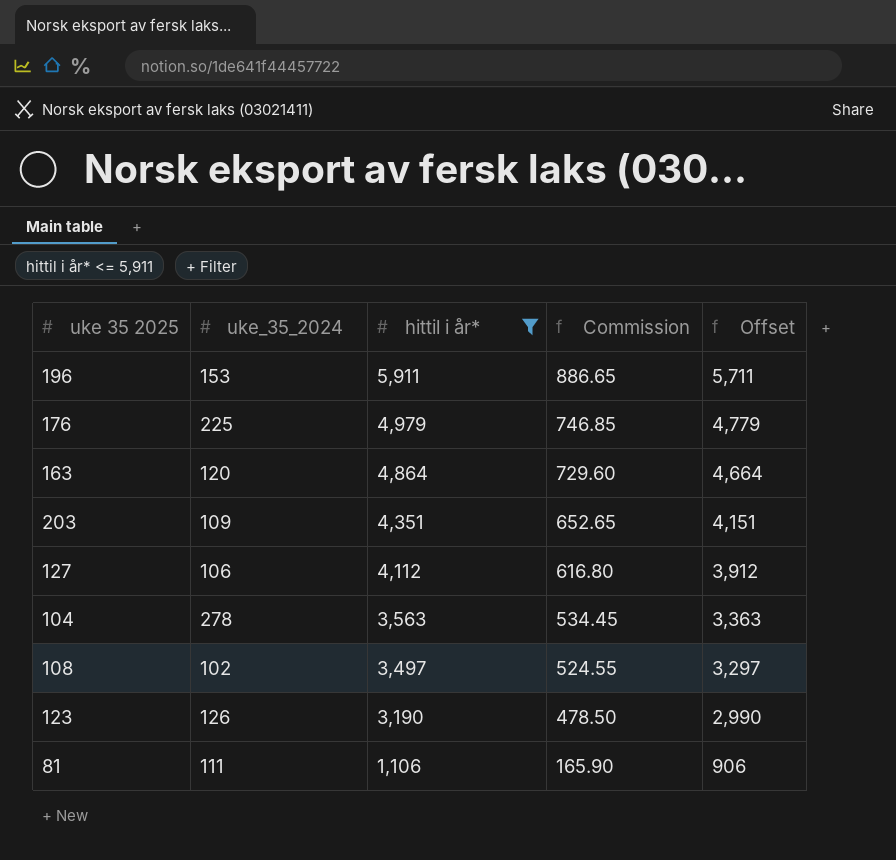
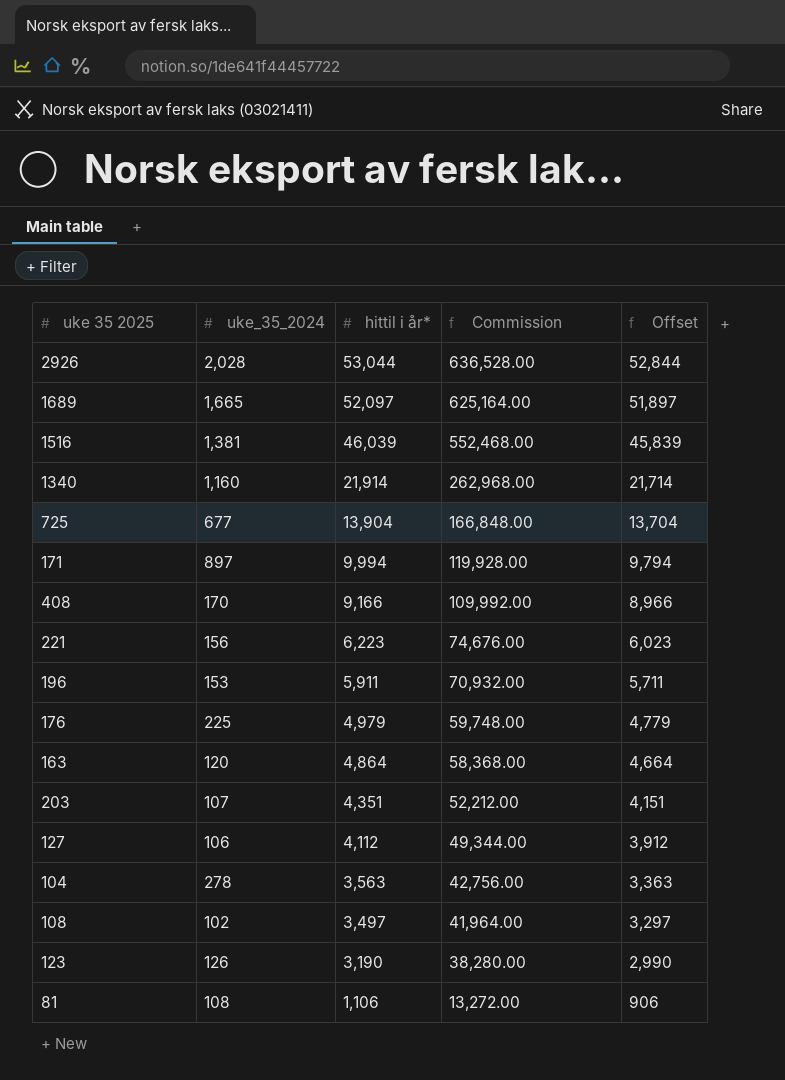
filter: hittil i år* <= 5,911 -> none
column Commission | formula: [hittil i år*] * 0.15 -> [hittil i år*] * 12
203 | uke_35_2024: 109 -> 107
81 | uke_35_2024: 111 -> 108

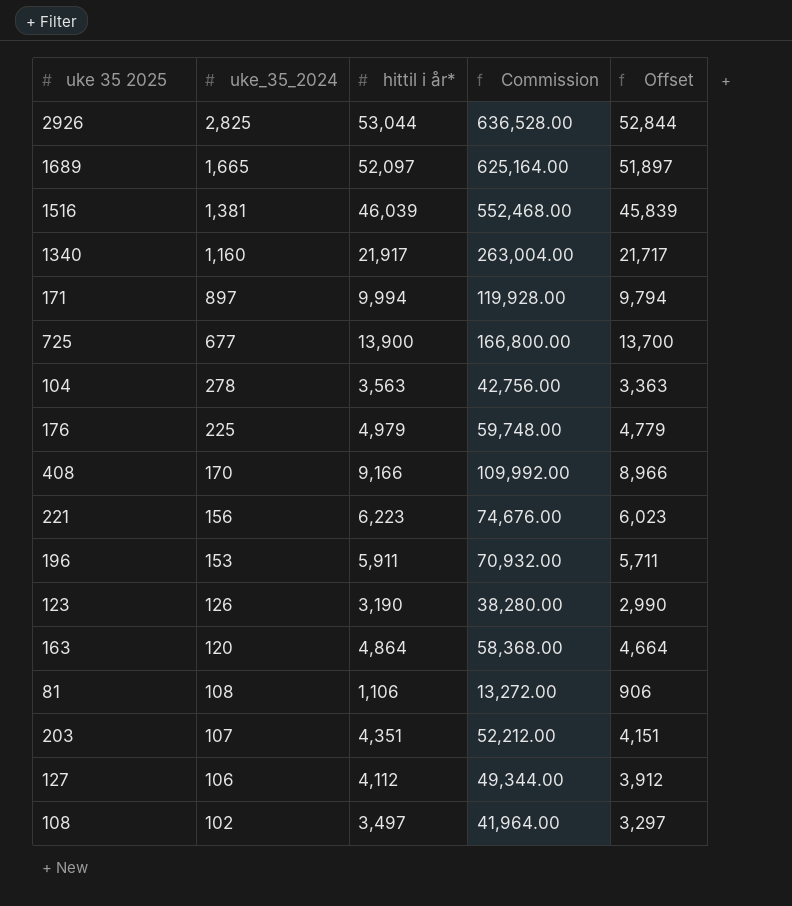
row order: hittil i år* descending -> uke_35_2024 descending
2926 | uke_35_2024: 2,028 -> 2,825
1340 | hittil i år*: 21,914 -> 21,917
1340 | Commission: 262,968.00 -> 263,004.00
1340 | Offset: 21,714 -> 21,717
725 | hittil i år*: 13,904 -> 13,900
725 | Commission: 166,848.00 -> 166,800.00
725 | Offset: 13,704 -> 13,700

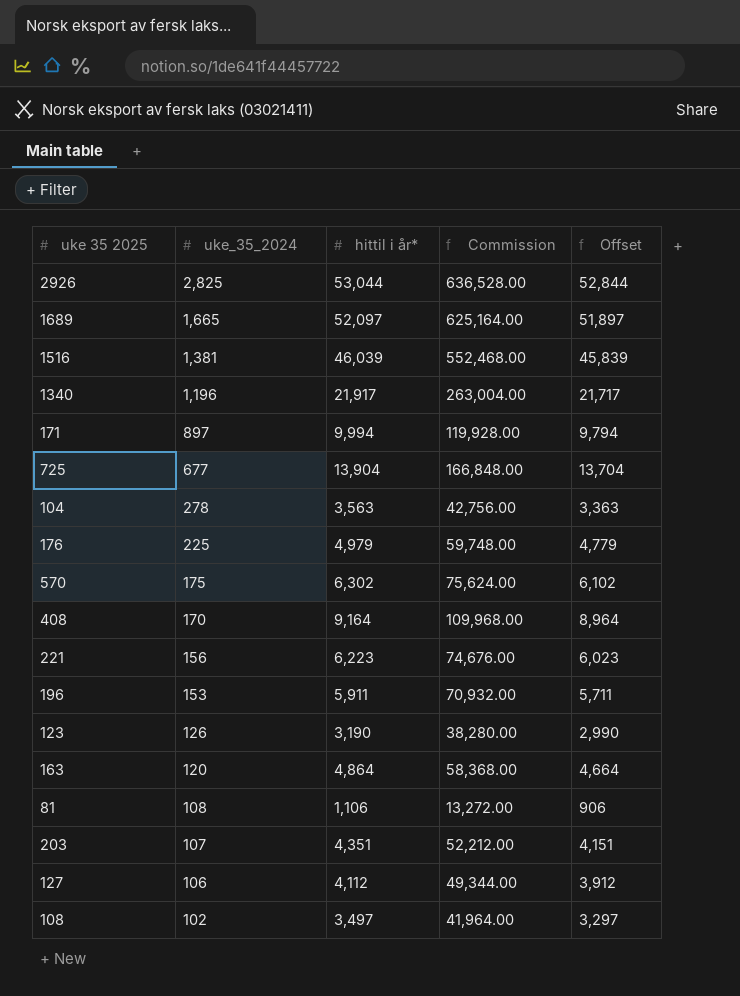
1340 | uke_35_2024: 1,160 -> 1,196
725 | hittil i år*: 13,900 -> 13,904
725 | Commission: 166,800.00 -> 166,848.00
725 | Offset: 13,700 -> 13,704
row 570: none -> 175 | 6,302 | 75,624.00 | 6,102
408 | hittil i år*: 9,166 -> 9,164
408 | Commission: 109,992.00 -> 109,968.00
408 | Offset: 8,966 -> 8,964

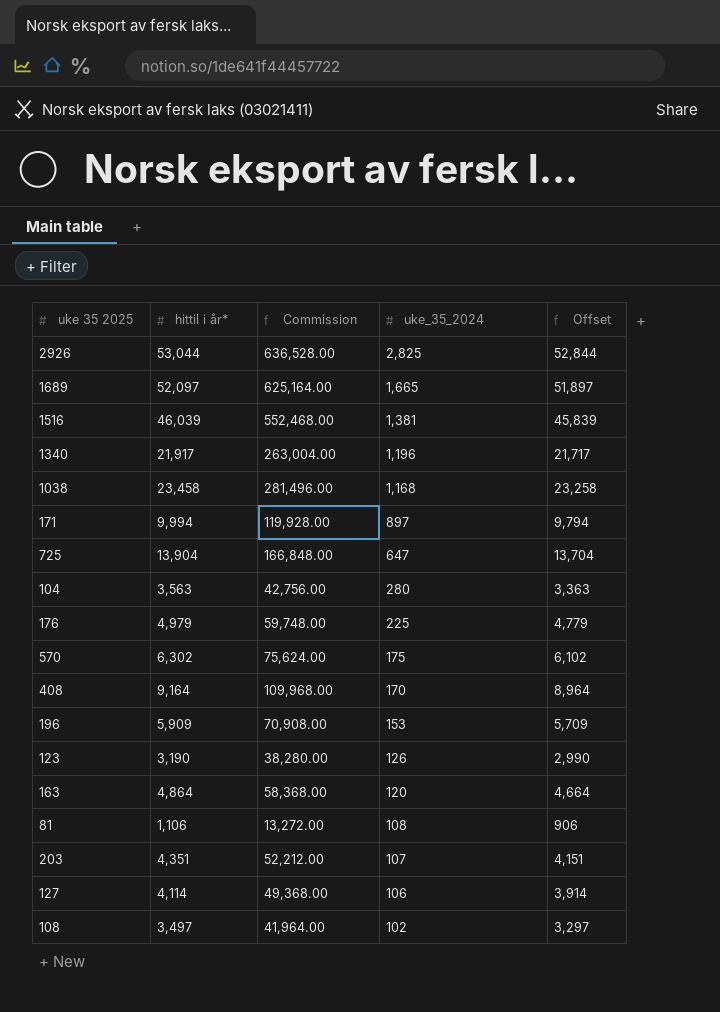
column uke_35_2024 | position: 2 -> 4
row 221: 156 | 6,223 | 74,676.00 | 6,023 -> none
row 1038: none -> 23,458 | 281,496.00 | 1,168 | 23,258
725 | uke_35_2024: 677 -> 647
104 | uke_35_2024: 278 -> 280
196 | hittil i år*: 5,911 -> 5,909
196 | Commission: 70,932.00 -> 70,908.00
196 | Offset: 5,711 -> 5,709
127 | hittil i år*: 4,112 -> 4,114
127 | Commission: 49,344.00 -> 49,368.00
127 | Offset: 3,912 -> 3,914

